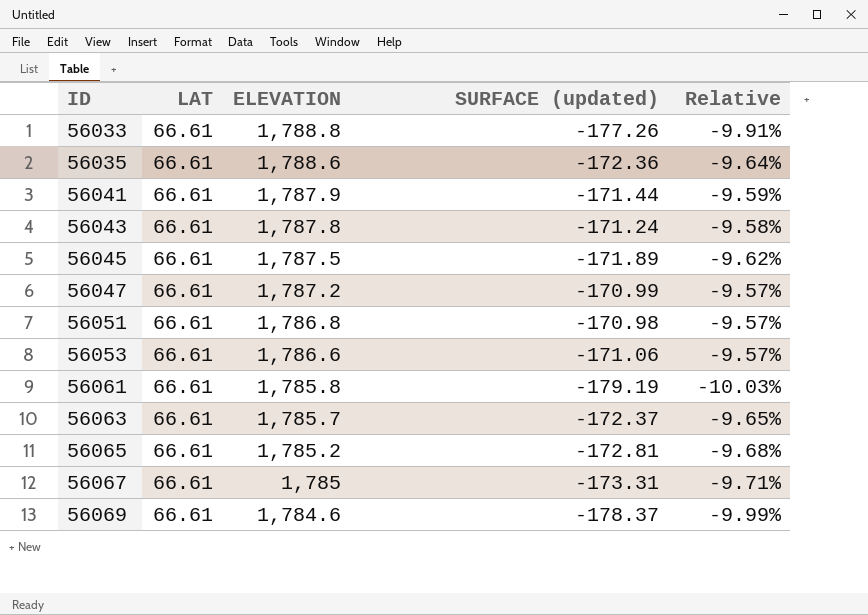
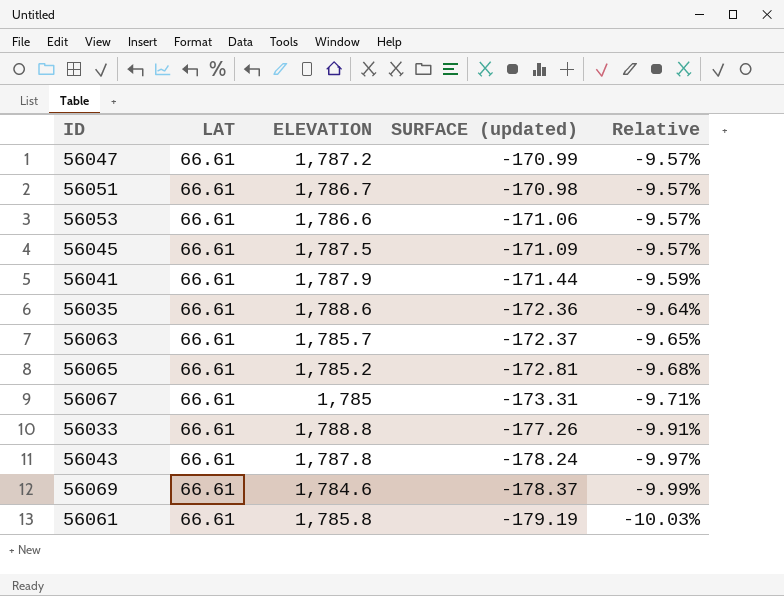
row order: ID ascending -> Relative descending
56051 | ELEVATION: 1,786.8 -> 1,786.7
56045 | SURFACE (updated): -171.89 -> -171.09
56045 | Relative: -9.62% -> -9.57%
56043 | SURFACE (updated): -171.24 -> -178.24
56043 | Relative: -9.58% -> -9.97%

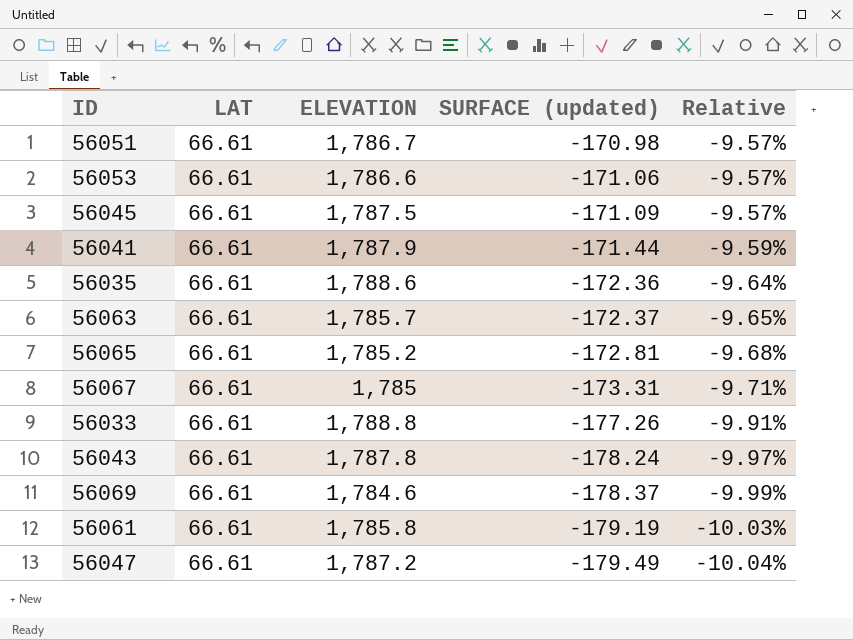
row order: Relative descending -> SURFACE (updated) descending
56047 | SURFACE (updated): -170.99 -> -179.49
56047 | Relative: -9.57% -> -10.04%

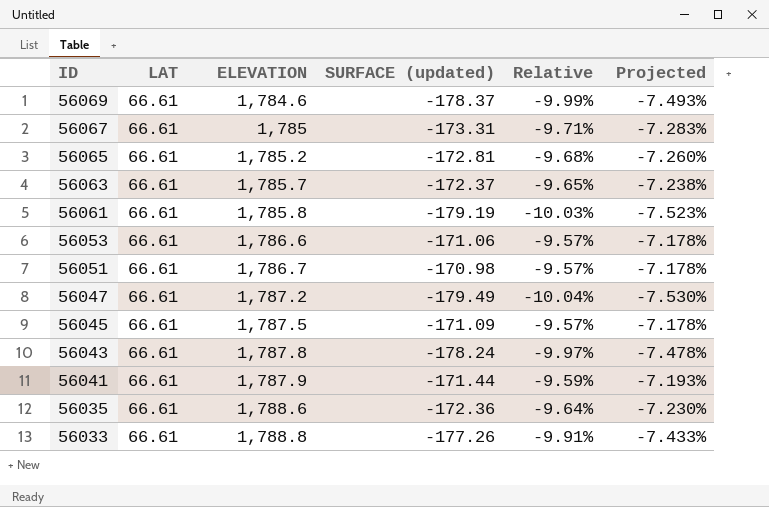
row order: SURFACE (updated) descending -> ID descending
column Projected | formula: none -> [Relative] * 0.75

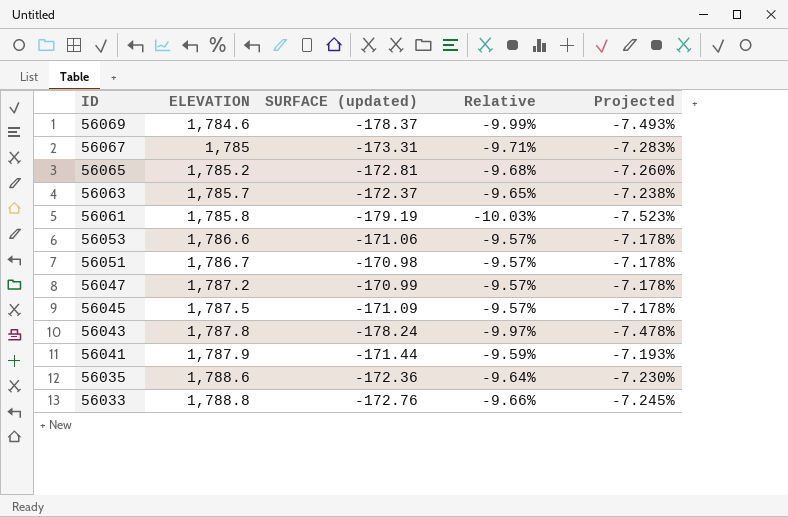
column LAT | position: 2 -> none
56047 | SURFACE (updated): -179.49 -> -170.99
56047 | Relative: -10.04% -> -9.57%
56047 | Projected: -7.530% -> -7.178%
56033 | SURFACE (updated): -177.26 -> -172.76
56033 | Relative: -9.91% -> -9.66%
56033 | Projected: -7.433% -> -7.245%

